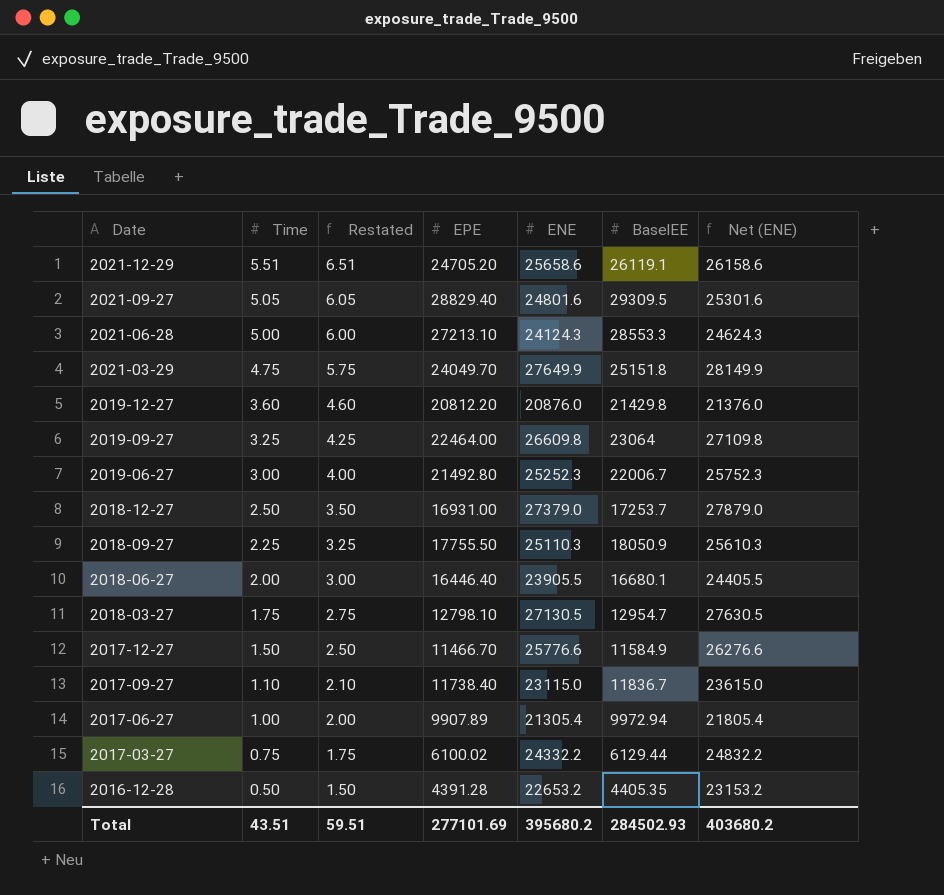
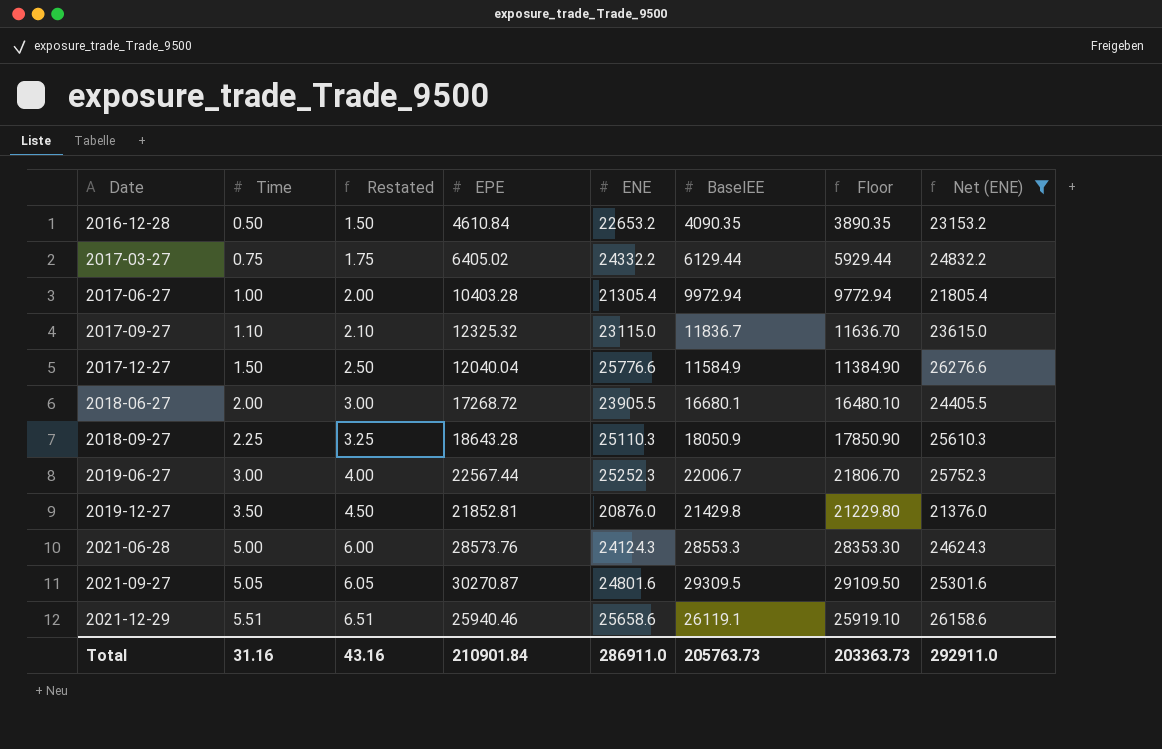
filter: none -> Net (ENE) <= 26276.6
row order: Date descending -> Date ascending
column Floor | formula: none -> [BaselEE] - 200
2016-12-28 | EPE: 4391.28 -> 4610.84
2016-12-28 | BaselEE: 4405.35 -> 4090.35
2017-03-27 | EPE: 6100.02 -> 6405.02
2017-06-27 | EPE: 9907.89 -> 10403.28
2017-09-27 | EPE: 11738.40 -> 12325.32
2017-12-27 | EPE: 11466.70 -> 12040.04
2018-06-27 | EPE: 16446.40 -> 17268.72
2018-09-27 | EPE: 17755.50 -> 18643.28
2019-06-27 | EPE: 21492.80 -> 22567.44
2019-12-27 | Time: 3.60 -> 3.50
2019-12-27 | Restated: 4.60 -> 4.50
2019-12-27 | EPE: 20812.20 -> 21852.81
2021-06-28 | EPE: 27213.10 -> 28573.76
2021-09-27 | EPE: 28829.40 -> 30270.87
2021-12-29 | EPE: 24705.20 -> 25940.46
Total | Time: 43.51 -> 31.16
Total | Restated: 59.51 -> 43.16
Total | EPE: 277101.69 -> 210901.84
Total | ENE: 395680.2 -> 286911.0
Total | BaselEE: 284502.93 -> 205763.73
Total | Net (ENE): 403680.2 -> 292911.0

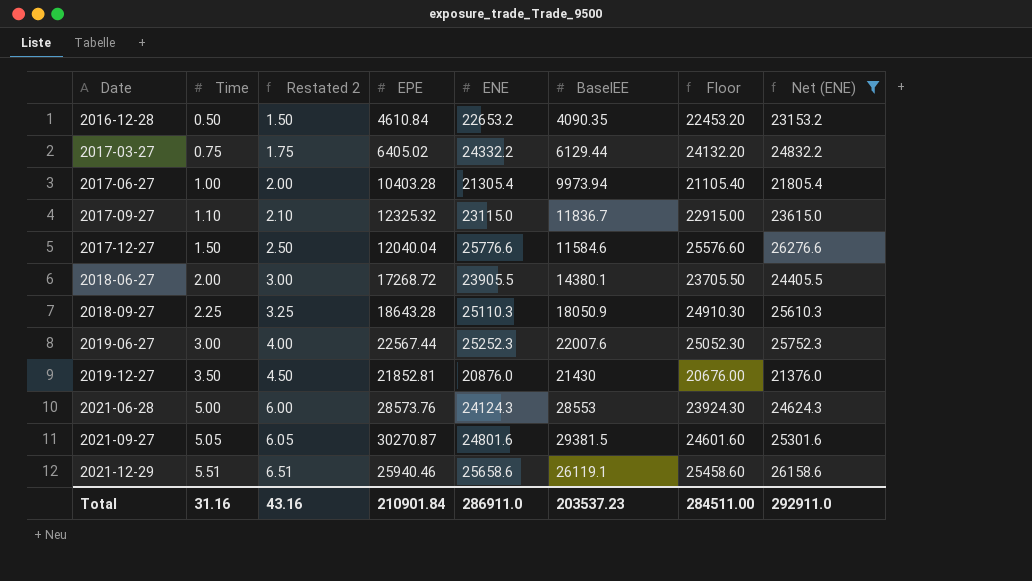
column name: Restated -> Restated 2
column Floor | formula: [BaselEE] - 200 -> [ENE] - 200
2017-06-27 | BaselEE: 9972.94 -> 9973.94
2017-12-27 | BaselEE: 11584.9 -> 11584.6
2018-06-27 | BaselEE: 16680.1 -> 14380.1
2019-06-27 | BaselEE: 22006.7 -> 22007.6
2019-12-27 | BaselEE: 21429.8 -> 21430
2021-06-28 | BaselEE: 28553.3 -> 28553
2021-09-27 | BaselEE: 29309.5 -> 29381.5
Total | BaselEE: 205763.73 -> 203537.23
Total | Floor: 203363.73 -> 284511.00

